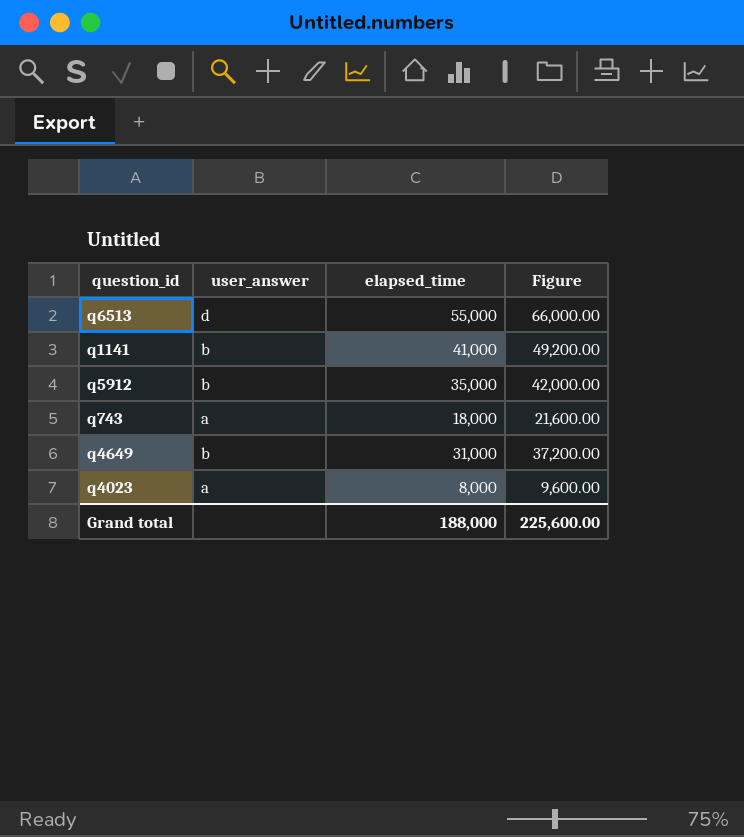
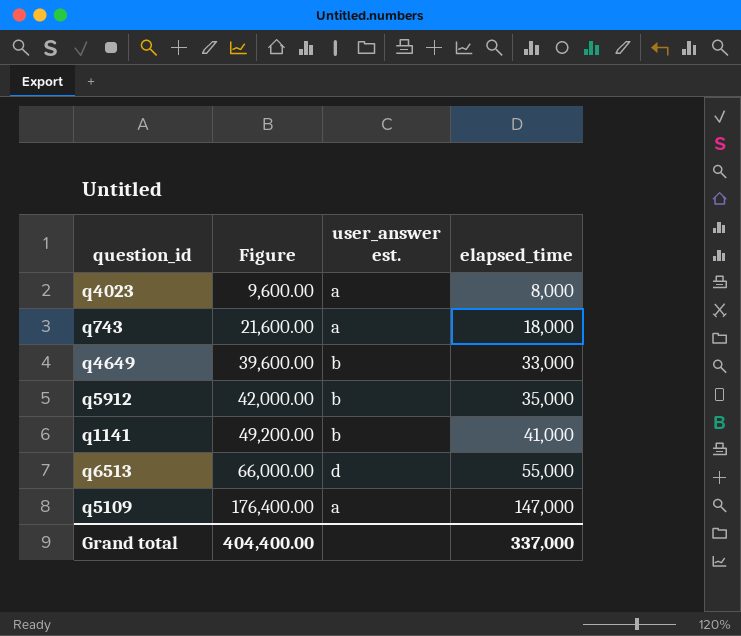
row order: none -> Figure ascending
column Figure | position: 4 -> 2
column name: user_answer -> user_answer est.
q4649 | Figure: 37,200.00 -> 39,600.00
q4649 | elapsed_time: 31,000 -> 33,000
row q5109: none -> 176,400.00 | a | 147,000
Grand total | Figure: 225,600.00 -> 404,400.00
Grand total | elapsed_time: 188,000 -> 337,000

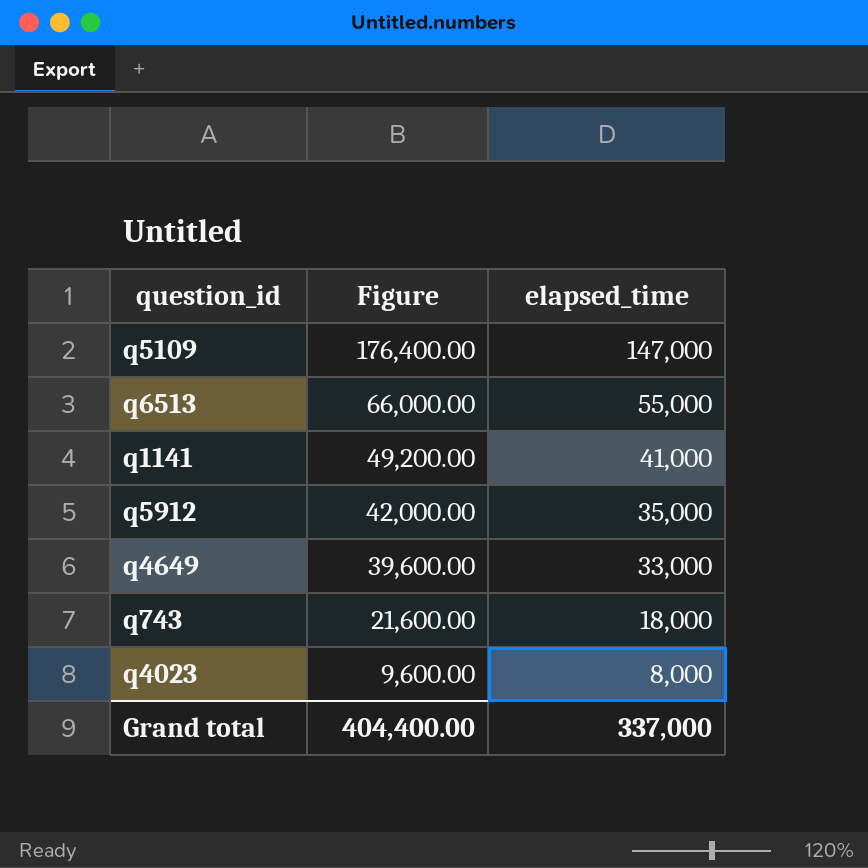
row order: Figure ascending -> Figure descending
column user_answer est. | position: 3 -> none

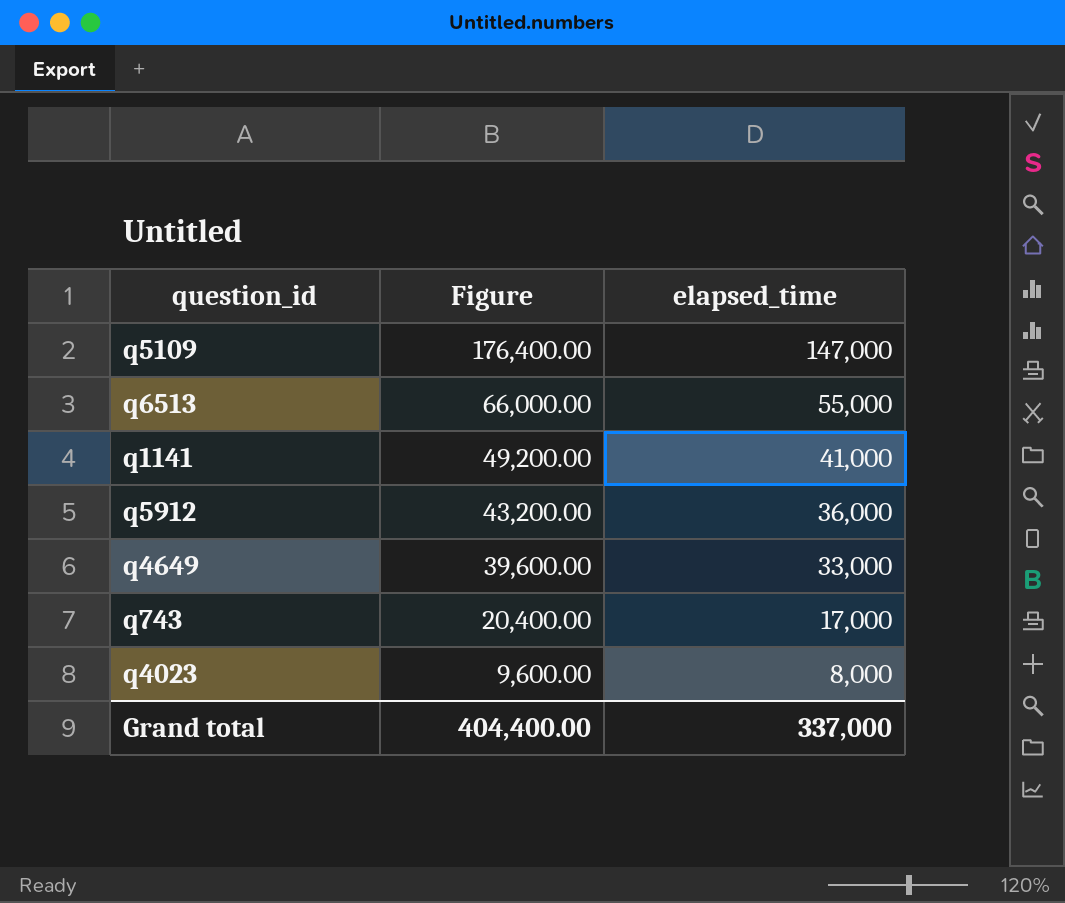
q5912 | Figure: 42,000.00 -> 43,200.00
q5912 | elapsed_time: 35,000 -> 36,000
q743 | Figure: 21,600.00 -> 20,400.00
q743 | elapsed_time: 18,000 -> 17,000

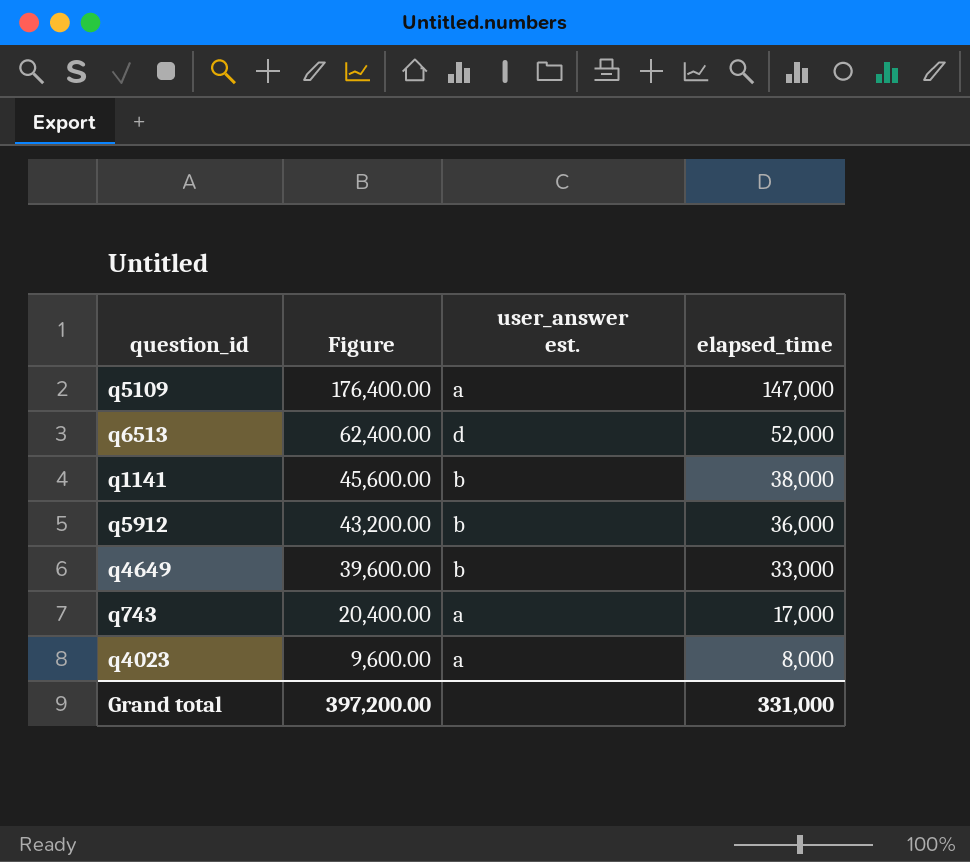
column user_answer est. | position: none -> 3
q6513 | Figure: 66,000.00 -> 62,400.00
q6513 | elapsed_time: 55,000 -> 52,000
q1141 | Figure: 49,200.00 -> 45,600.00
q1141 | elapsed_time: 41,000 -> 38,000
Grand total | Figure: 404,400.00 -> 397,200.00
Grand total | elapsed_time: 337,000 -> 331,000

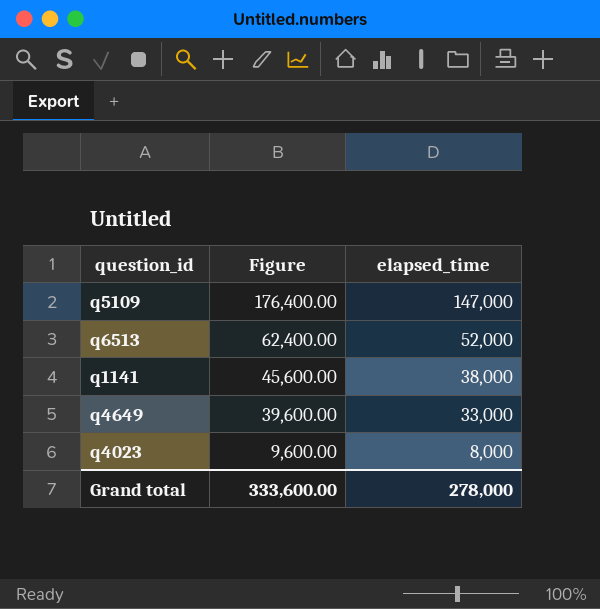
column user_answer est. | position: 3 -> none
row q5912: 43,200.00 | b | 36,000 -> none
row q743: 20,400.00 | a | 17,000 -> none
Grand total | Figure: 397,200.00 -> 333,600.00
Grand total | elapsed_time: 331,000 -> 278,000

